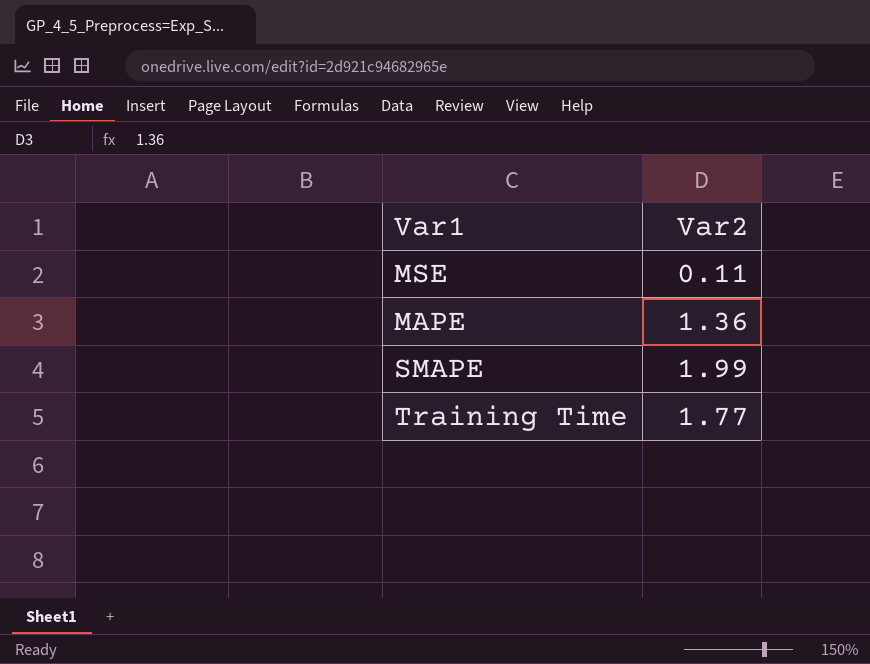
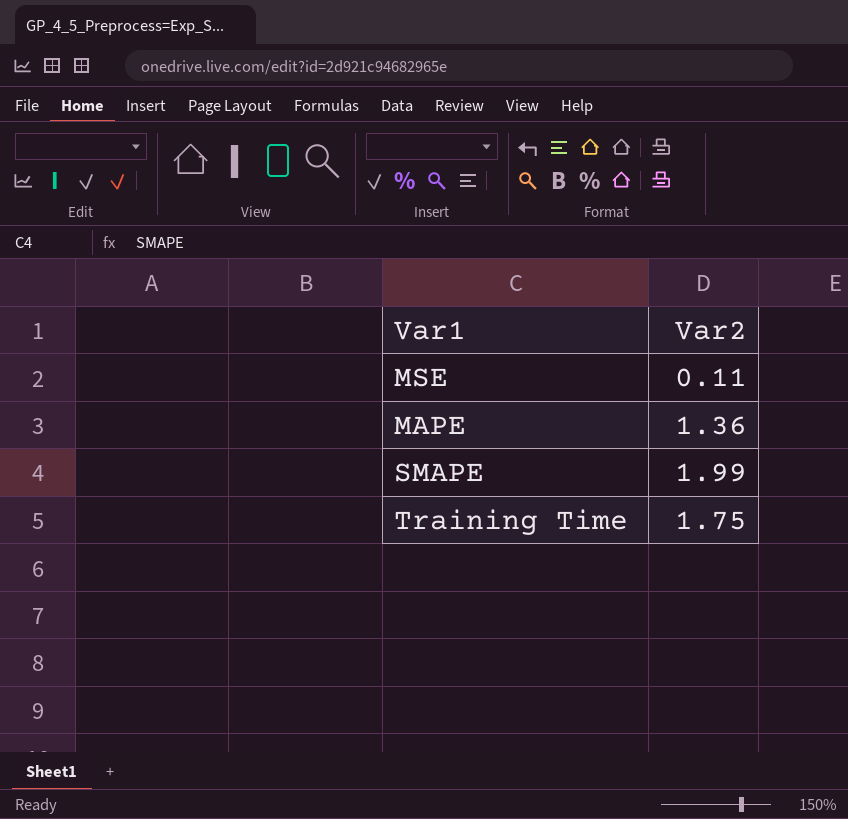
Training Time | Var2: 1.77 -> 1.75

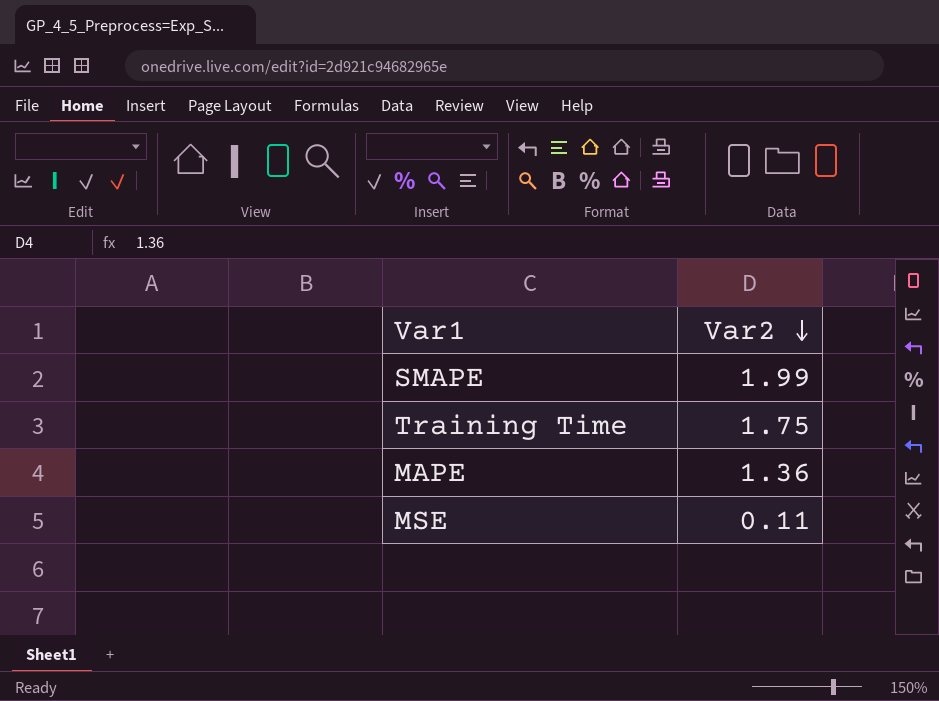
row order: none -> Var2 descending

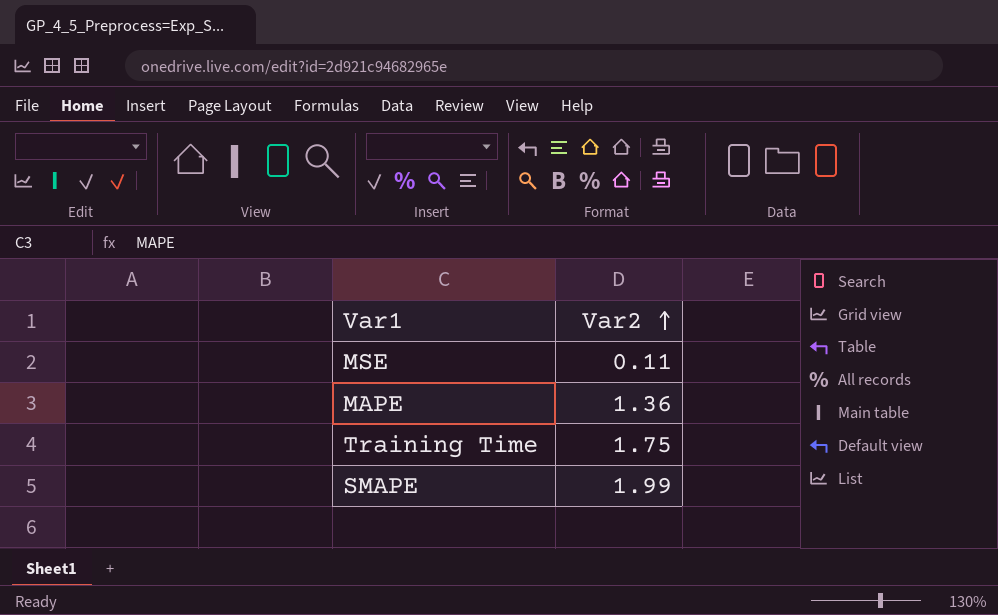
row order: Var2 descending -> Var2 ascending

